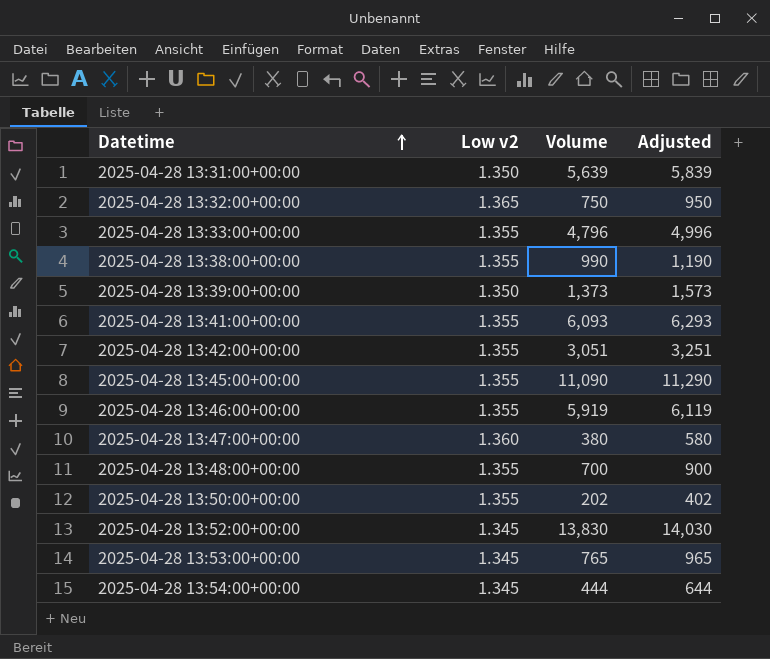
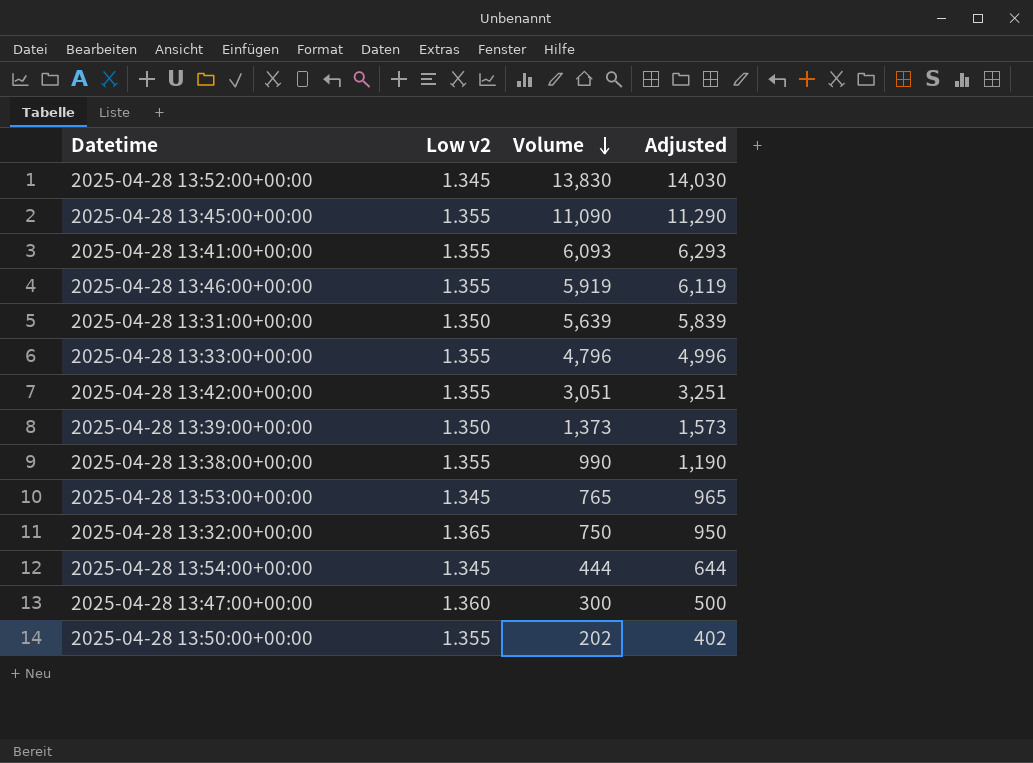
row order: Datetime ascending -> Volume descending
row 2025-04-28 13:48:00+00:00: 1.355 | 700 | 900 -> none
2025-04-28 13:47:00+00:00 | Volume: 380 -> 300
2025-04-28 13:47:00+00:00 | Adjusted: 580 -> 500

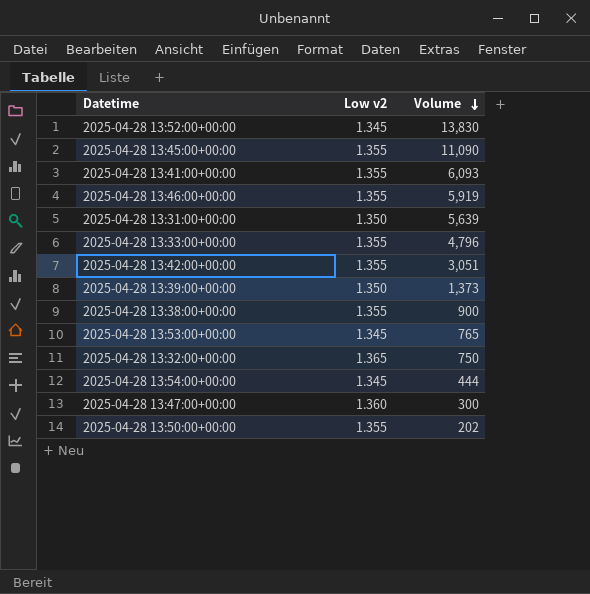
column Adjusted | formula: [Volume] + 200 -> none
2025-04-28 13:38:00+00:00 | Volume: 990 -> 900

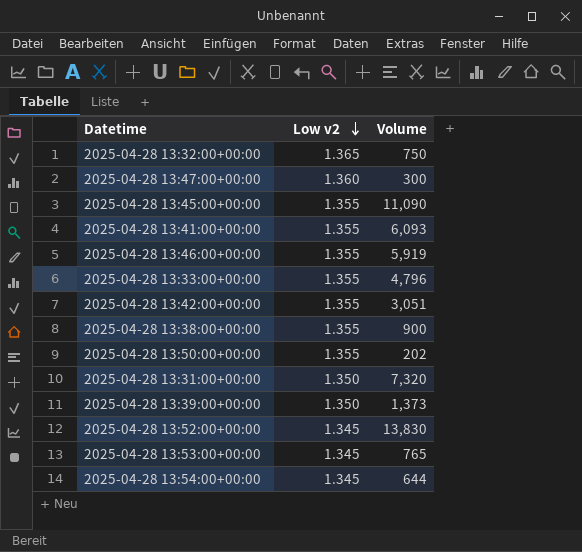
row order: Volume descending -> Low v2 descending
2025-04-28 13:31:00+00:00 | Volume: 5,639 -> 7,320
2025-04-28 13:54:00+00:00 | Volume: 444 -> 644

